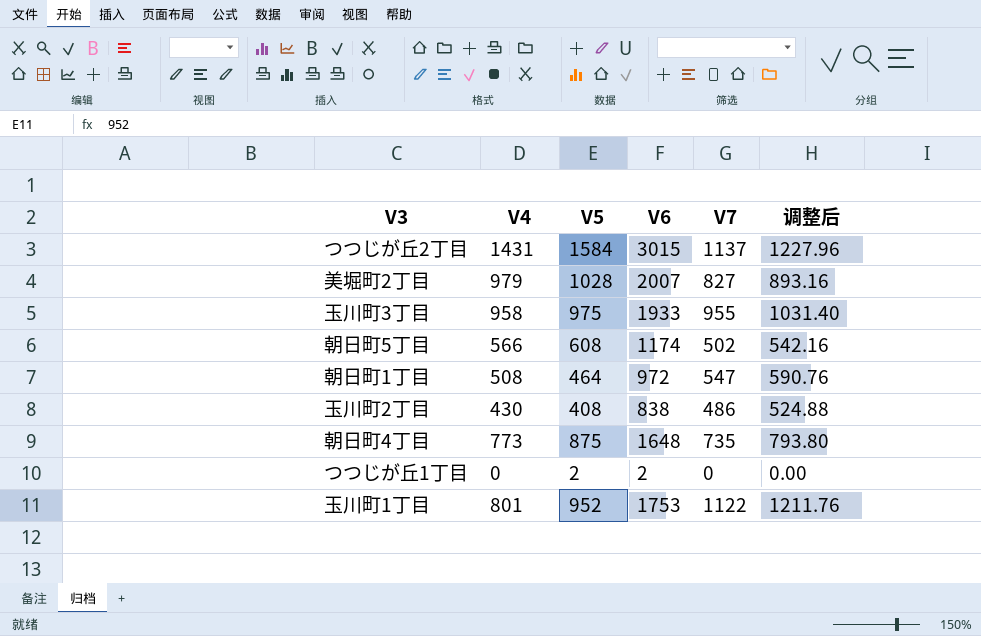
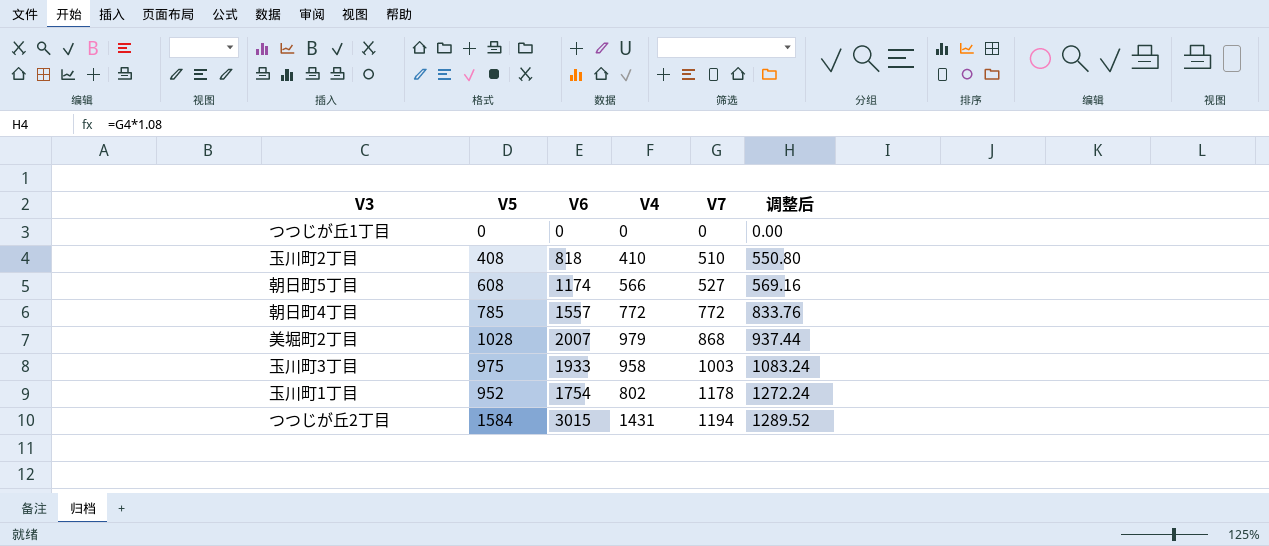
row order: none -> V7 ascending
column V4 | position: 2 -> 4
row 朝日町1丁目: 508 | 464 | 972 | 547 | 590.76 -> none
つつじが丘1丁目 | V5: 2 -> 0
つつじが丘1丁目 | V6: 2 -> 0
玉川町2丁目 | V6: 838 -> 818
玉川町2丁目 | V4: 430 -> 410
玉川町2丁目 | V7: 486 -> 510
玉川町2丁目 | 调整后: 524.88 -> 550.80
朝日町5丁目 | V7: 502 -> 527
朝日町5丁目 | 调整后: 542.16 -> 569.16
朝日町4丁目 | V5: 875 -> 785
朝日町4丁目 | V6: 1648 -> 1557
朝日町4丁目 | V4: 773 -> 772
朝日町4丁目 | V7: 735 -> 772
朝日町4丁目 | 调整后: 793.80 -> 833.76
美堀町2丁目 | V7: 827 -> 868
美堀町2丁目 | 调整后: 893.16 -> 937.44
玉川町3丁目 | V7: 955 -> 1003
玉川町3丁目 | 调整后: 1031.40 -> 1083.24
玉川町1丁目 | V6: 1753 -> 1754
玉川町1丁目 | V4: 801 -> 802
玉川町1丁目 | V7: 1122 -> 1178
玉川町1丁目 | 调整后: 1211.76 -> 1272.24
つつじが丘2丁目 | V7: 1137 -> 1194
つつじが丘2丁目 | 调整后: 1227.96 -> 1289.52

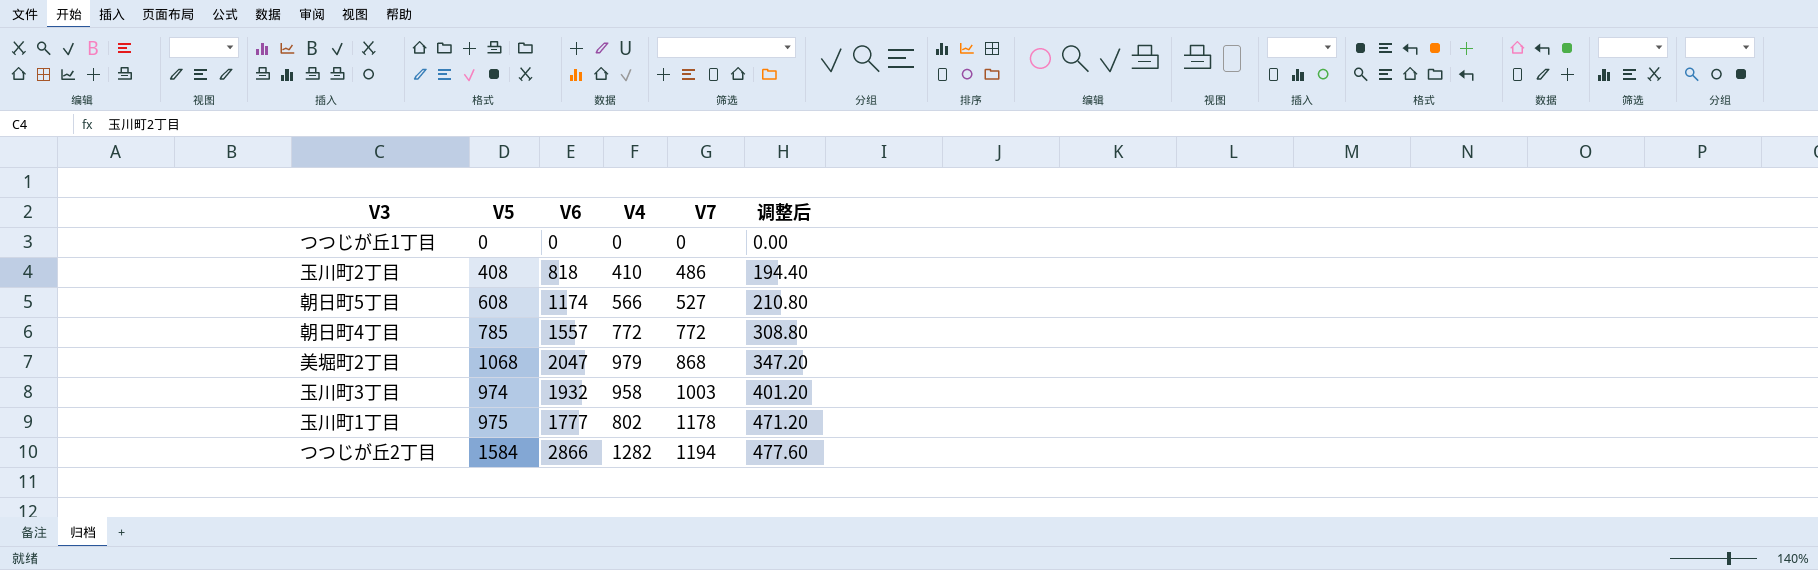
column 调整后 | formula: [V7] * 1.08 -> [V7] * 0.4
玉川町2丁目 | V7: 510 -> 486
美堀町2丁目 | V5: 1028 -> 1068
美堀町2丁目 | V6: 2007 -> 2047
玉川町3丁目 | V5: 975 -> 974
玉川町3丁目 | V6: 1933 -> 1932
玉川町1丁目 | V5: 952 -> 975
玉川町1丁目 | V6: 1754 -> 1777
つつじが丘2丁目 | V6: 3015 -> 2866
つつじが丘2丁目 | V4: 1431 -> 1282

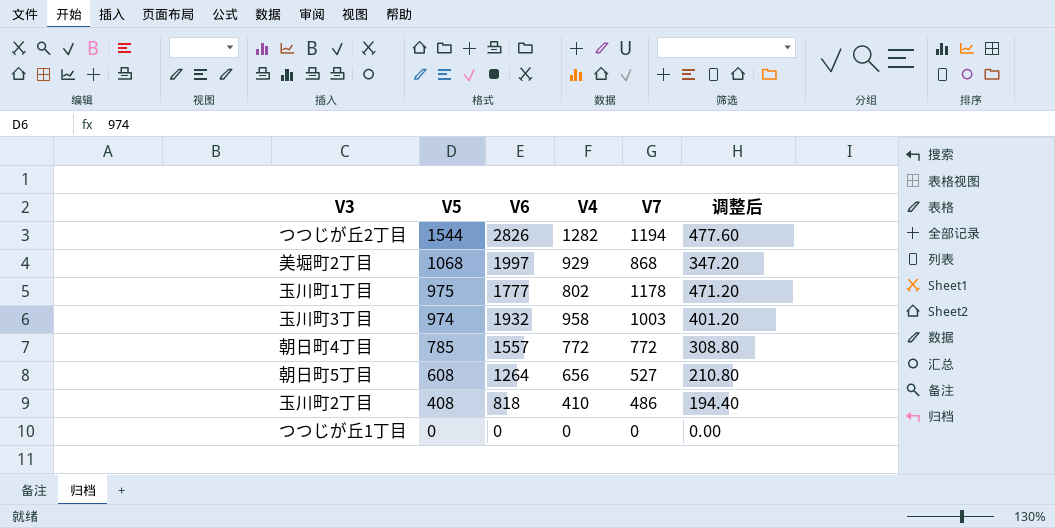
row order: V7 ascending -> V5 descending
つつじが丘2丁目 | V5: 1584 -> 1544
つつじが丘2丁目 | V6: 2866 -> 2826
美堀町2丁目 | V6: 2047 -> 1997
美堀町2丁目 | V4: 979 -> 929
朝日町5丁目 | V6: 1174 -> 1264
朝日町5丁目 | V4: 566 -> 656

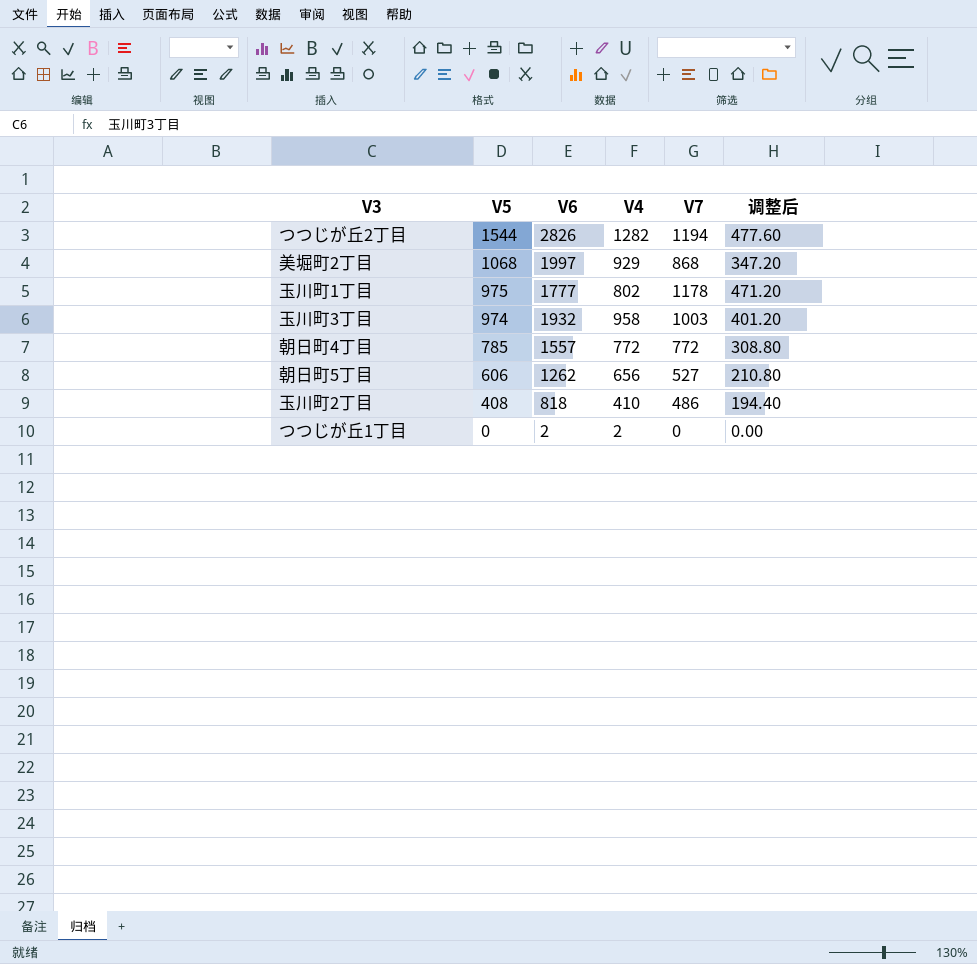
朝日町5丁目 | V5: 608 -> 606
朝日町5丁目 | V6: 1264 -> 1262
つつじが丘1丁目 | V6: 0 -> 2
つつじが丘1丁目 | V4: 0 -> 2

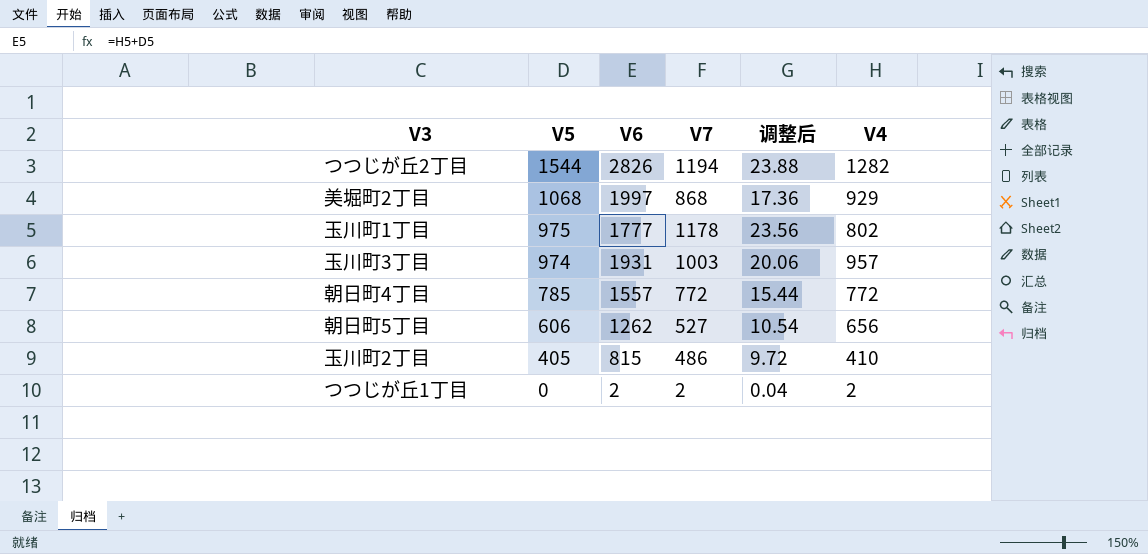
column 调整后 | formula: [V7] * 0.4 -> [V7] * 0.02
column V4 | position: 4 -> 6
玉川町3丁目 | V6: 1932 -> 1931
玉川町3丁目 | V4: 958 -> 957
玉川町2丁目 | V5: 408 -> 405
玉川町2丁目 | V6: 818 -> 815
つつじが丘1丁目 | V7: 0 -> 2

